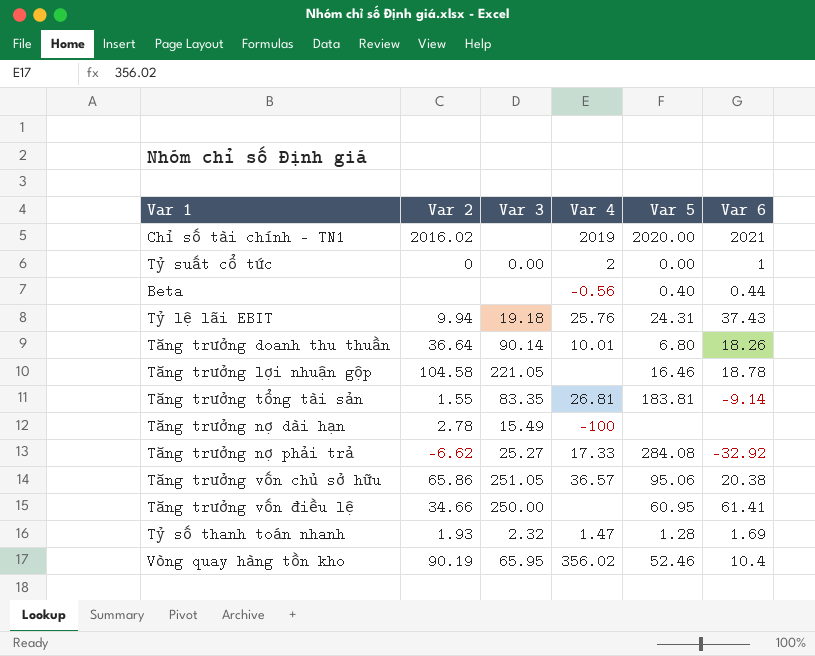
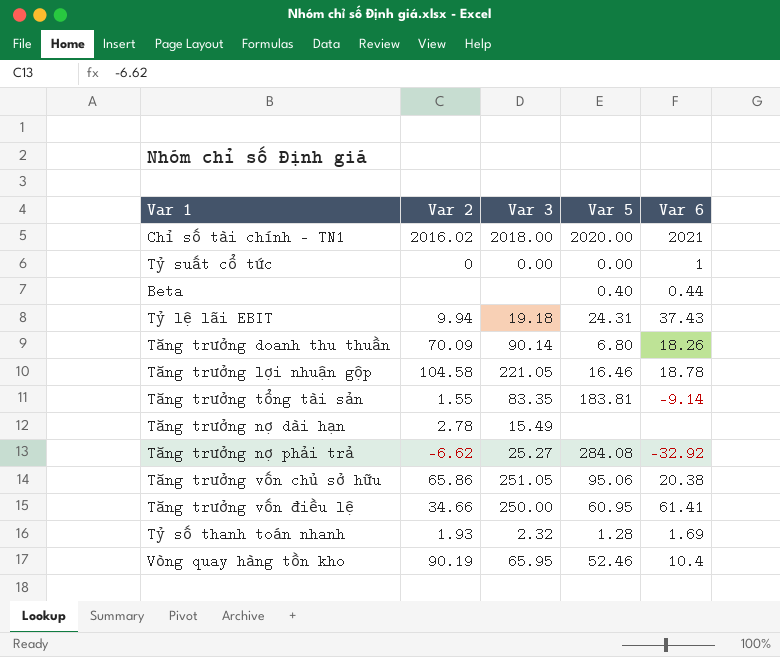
column Var 4 | position: 4 -> none
Chỉ số tài chính - TN1 | Var 3: none -> 2018.00
Tăng trưởng doanh thu thuần | Var 2: 36.64 -> 70.09

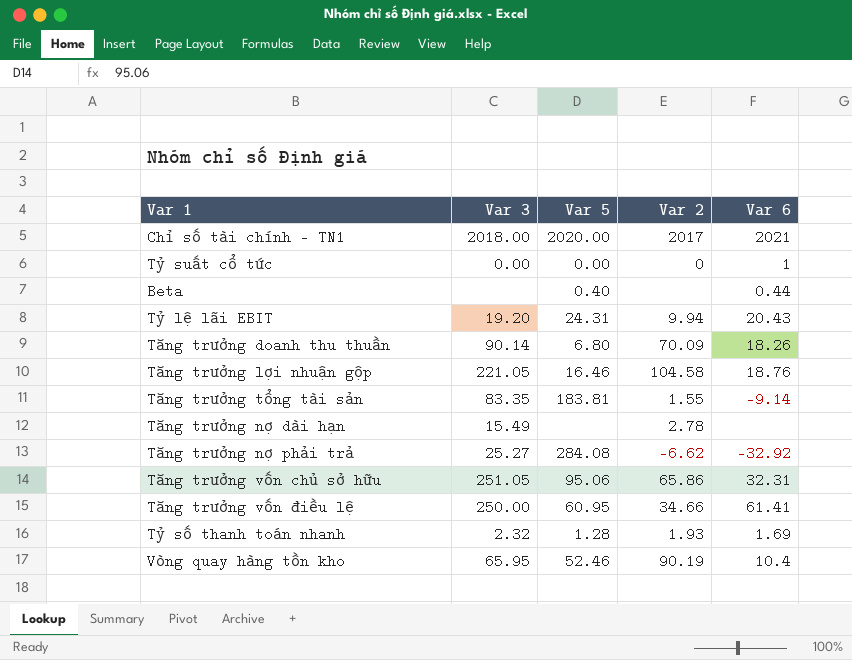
column Var 2 | position: 2 -> 4
Chỉ số tài chính - TN1 | Var 2: 2016.02 -> 2017
Tỷ lệ lãi EBIT | Var 3: 19.18 -> 19.20
Tỷ lệ lãi EBIT | Var 6: 37.43 -> 20.43
Tăng trưởng lợi nhuận gộp | Var 6: 18.78 -> 18.76
Tăng trưởng vốn chủ sở hữu | Var 6: 20.38 -> 32.31

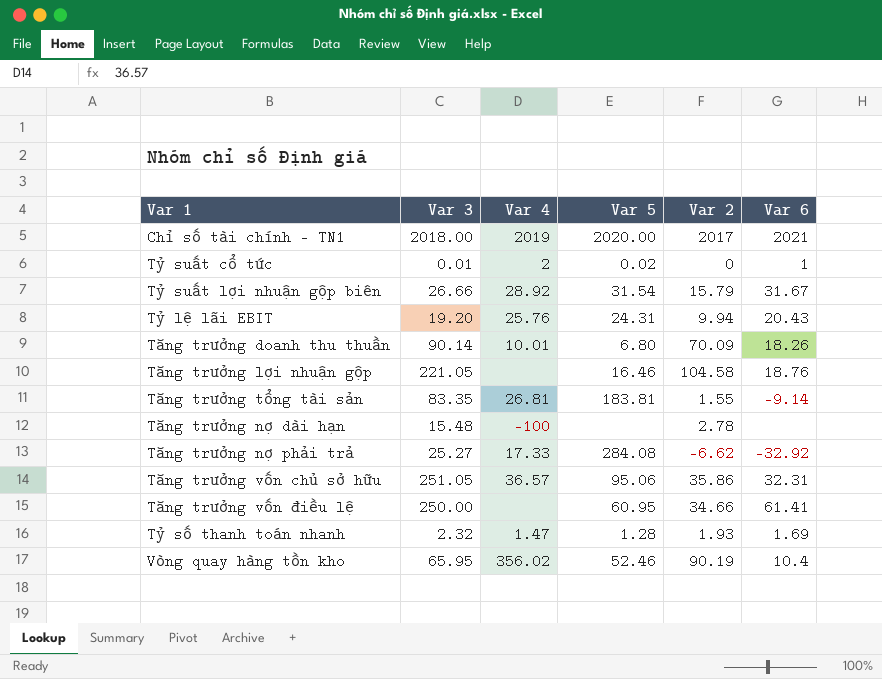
column Var 4 | position: none -> 3
row Beta: none | 0.40 | none | 0.44 -> none
Tỷ suất cổ tức | Var 3: 0.00 -> 0.01
Tỷ suất cổ tức | Var 5: 0.00 -> 0.02
row Tỷ suất lợi nhuận gộp biên: none -> 26.66 | 28.92 | 31.54 | 15.79 | 31.67
Tăng trưởng nợ dài hạn | Var 3: 15.49 -> 15.48
Tăng trưởng vốn chủ sở hữu | Var 2: 65.86 -> 35.86

